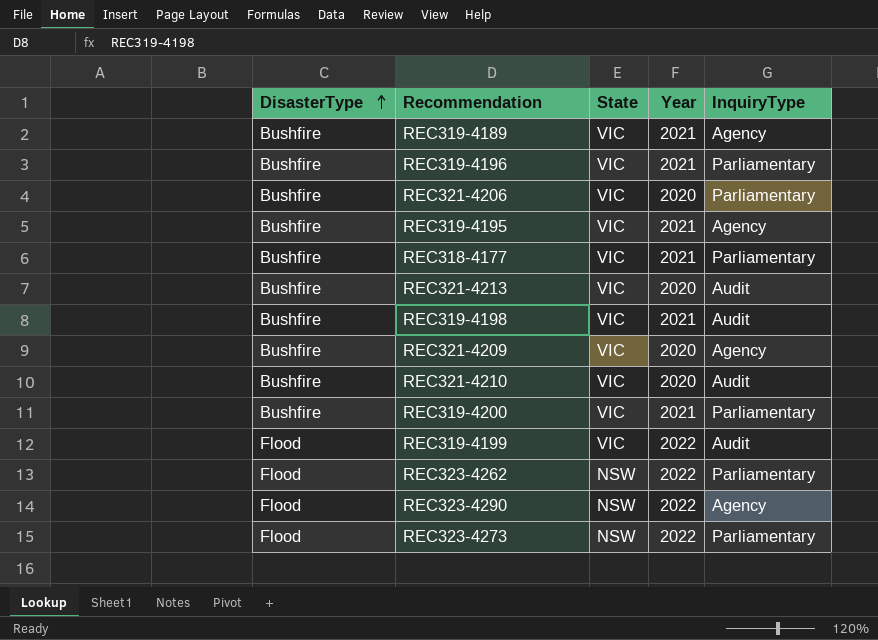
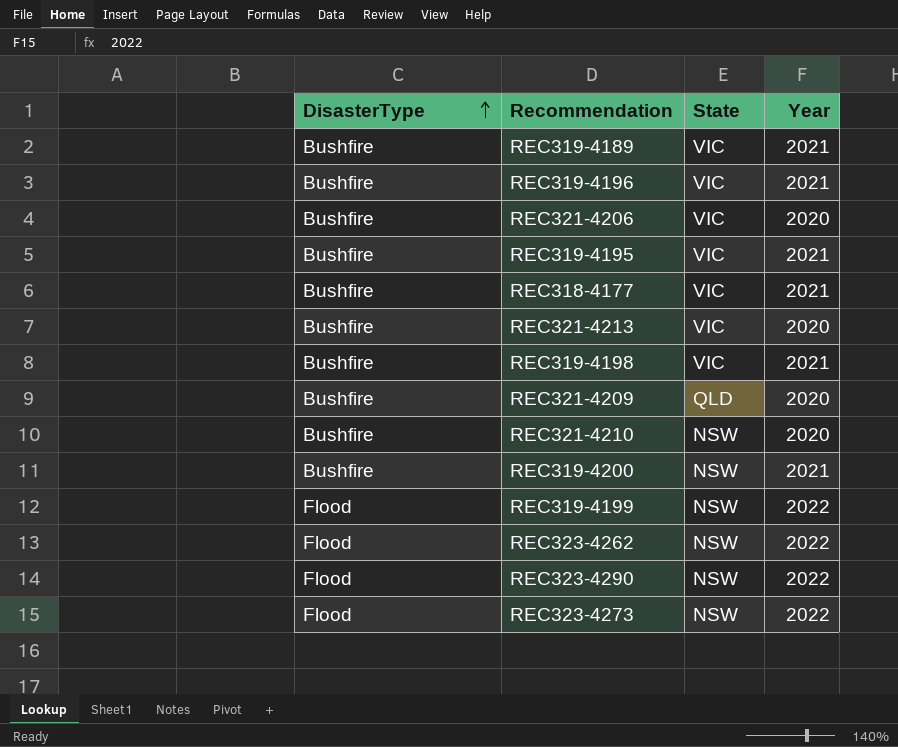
column InquiryType | position: 5 -> none
REC321-4209 | State: VIC -> QLD
REC321-4210 | State: VIC -> NSW
REC319-4200 | State: VIC -> NSW
REC319-4199 | State: VIC -> NSW

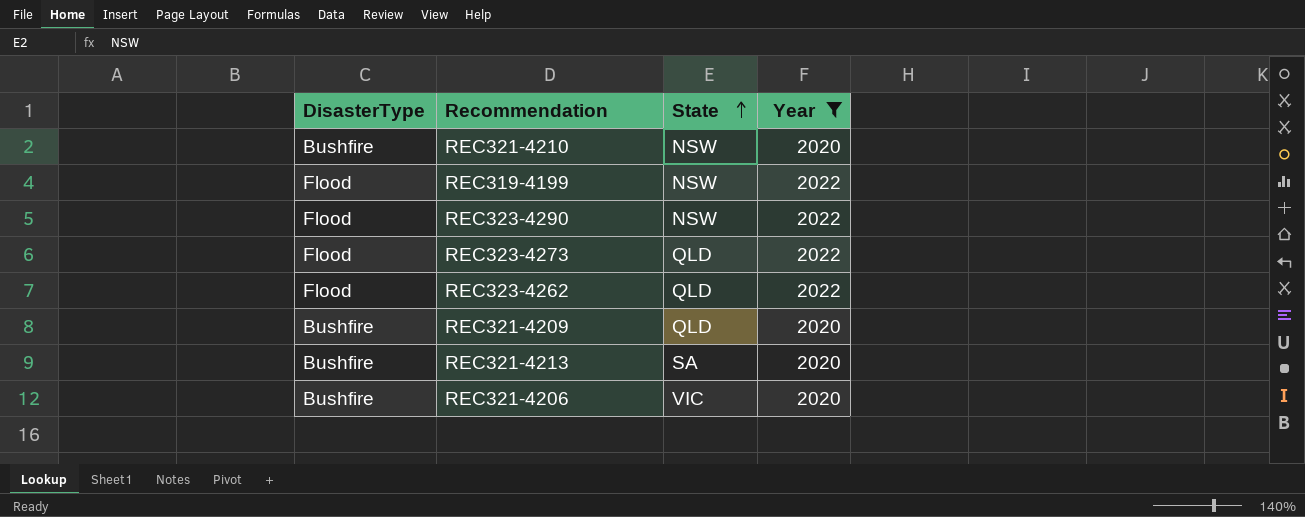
filter: none -> Year != 2021
row order: DisasterType ascending -> State ascending
REC323-4273 | State: NSW -> QLD
REC323-4262 | State: NSW -> QLD
REC321-4213 | State: VIC -> SA

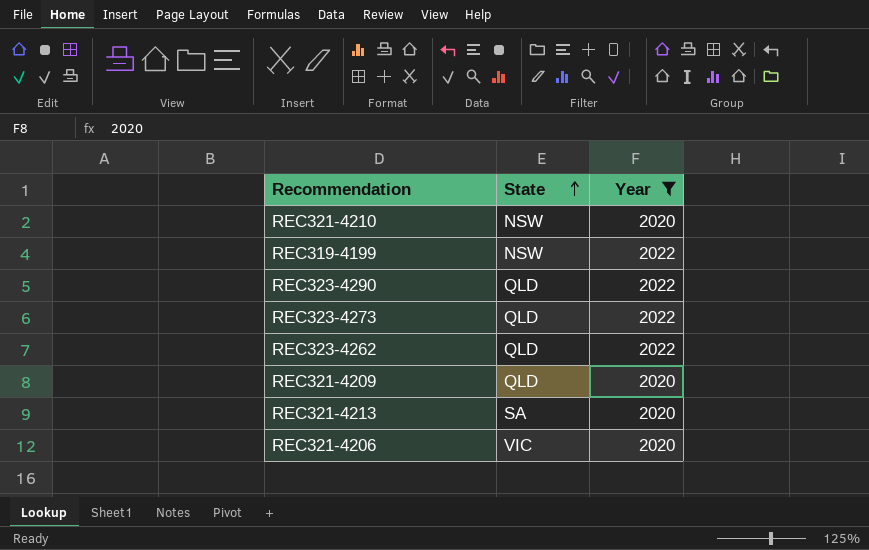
column DisasterType | position: 1 -> none
REC323-4290 | State: NSW -> QLD

